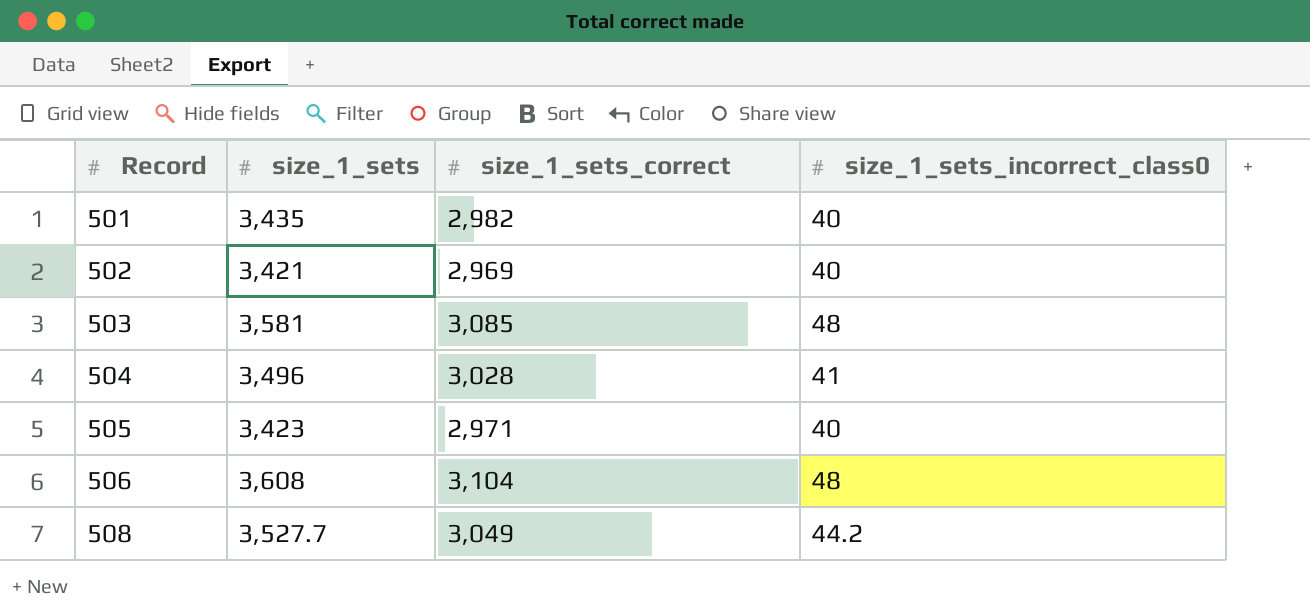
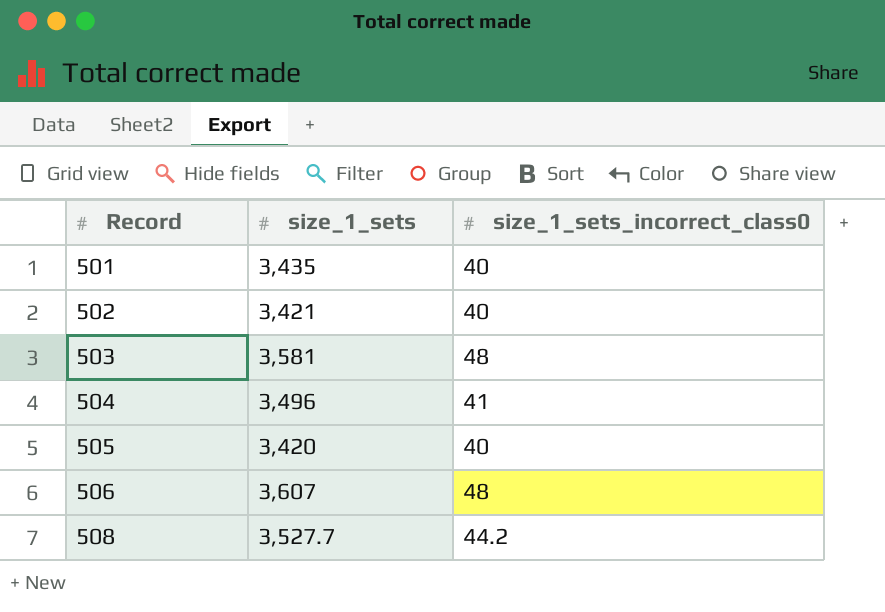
column size_1_sets_correct | position: 3 -> none
505 | size_1_sets: 3,423 -> 3,420
506 | size_1_sets: 3,608 -> 3,607

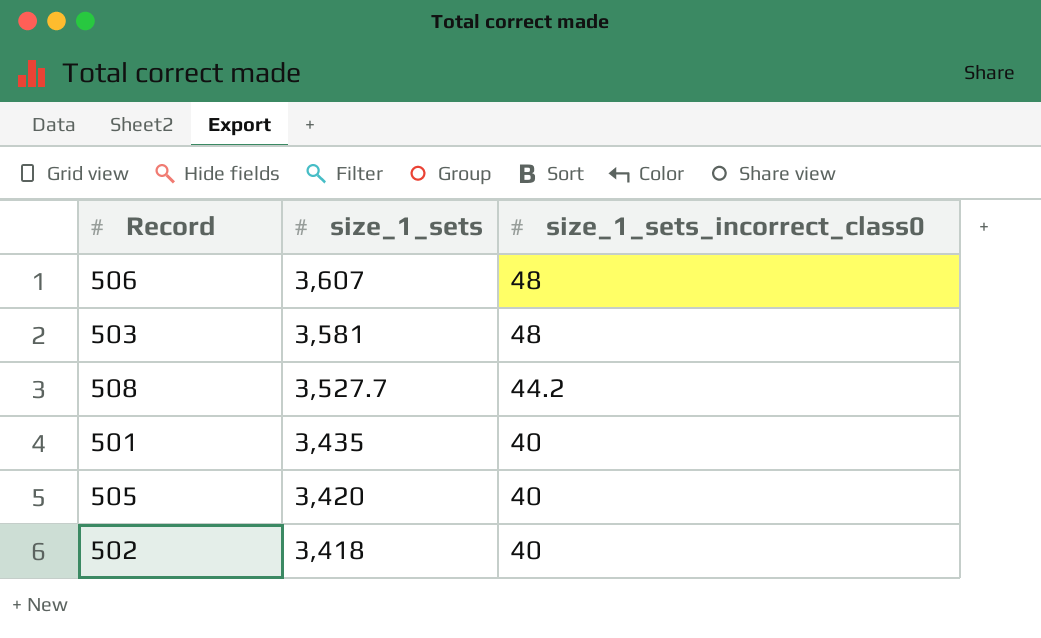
row order: Record ascending -> size_1_sets descending
row 504: 3,496 | 41 -> none
502 | size_1_sets: 3,421 -> 3,418

